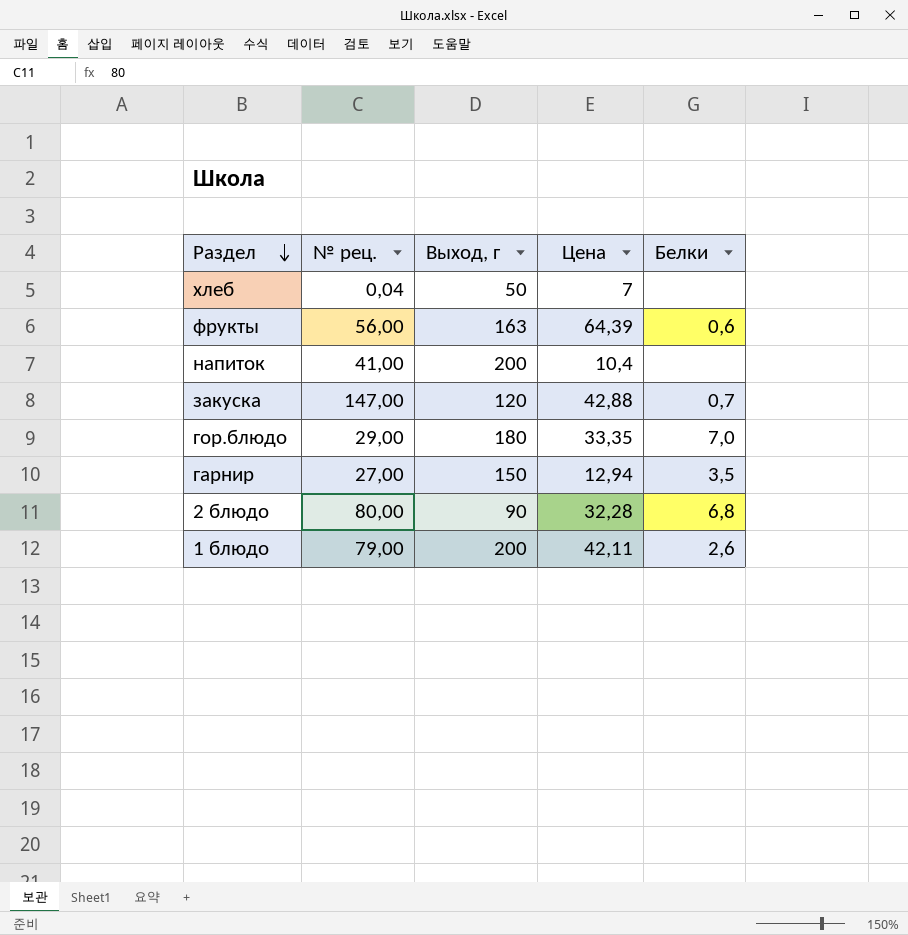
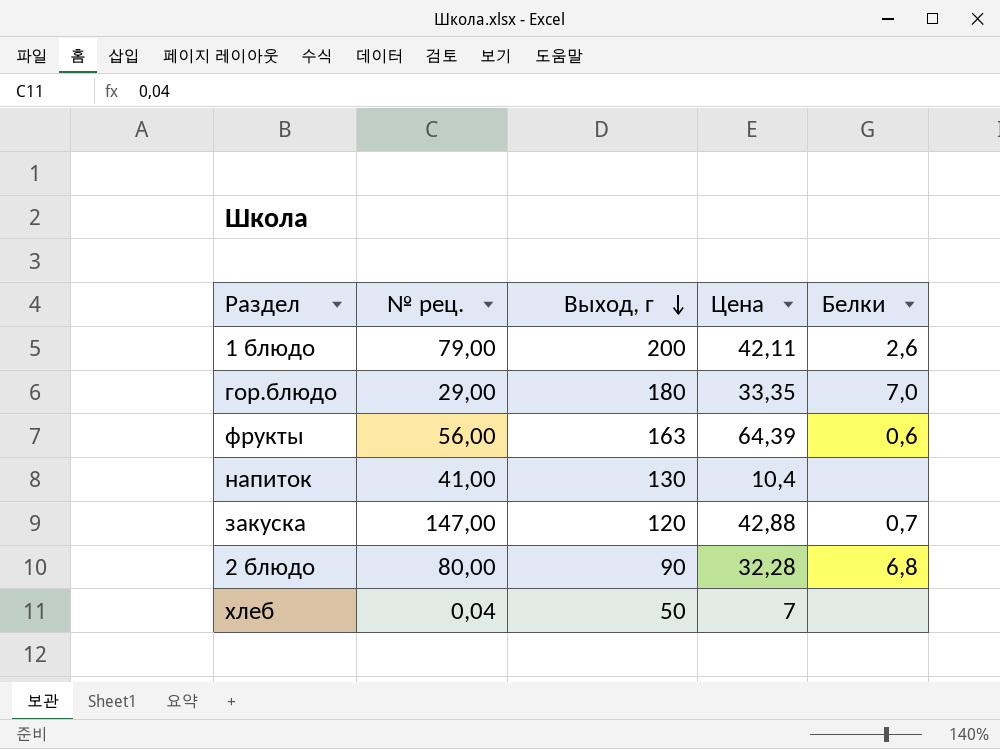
row order: Раздел descending -> Выход, г descending
row гарнир: 27,00 | 150 | 12,94 | 3,5 -> none
напиток | Выход, г: 200 -> 130

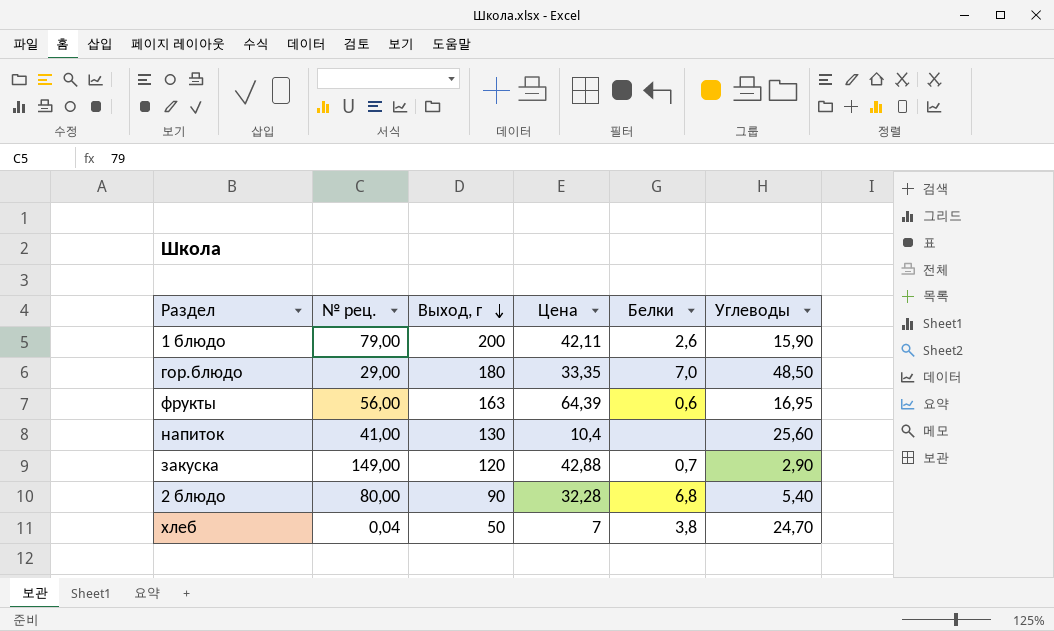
column Углеводы | position: none -> 6
закуска | № рец.: 147,00 -> 149,00
хлеб | Белки: none -> 3,8

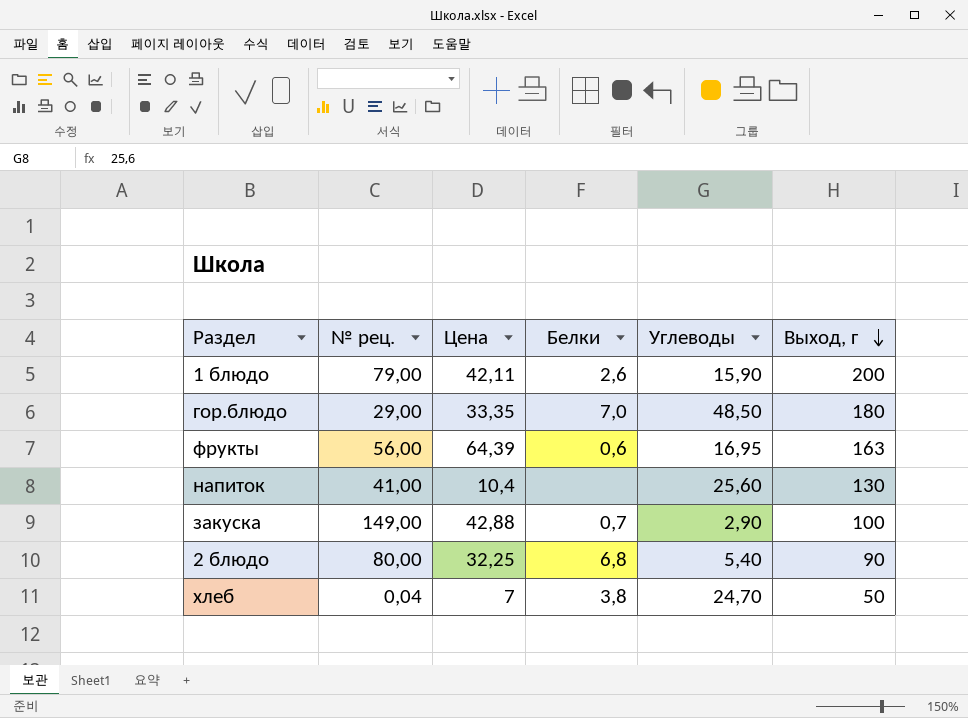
column Выход, г | position: 3 -> 6
закуска | Выход, г: 120 -> 100
2 блюдо | Цена: 32,28 -> 32,25

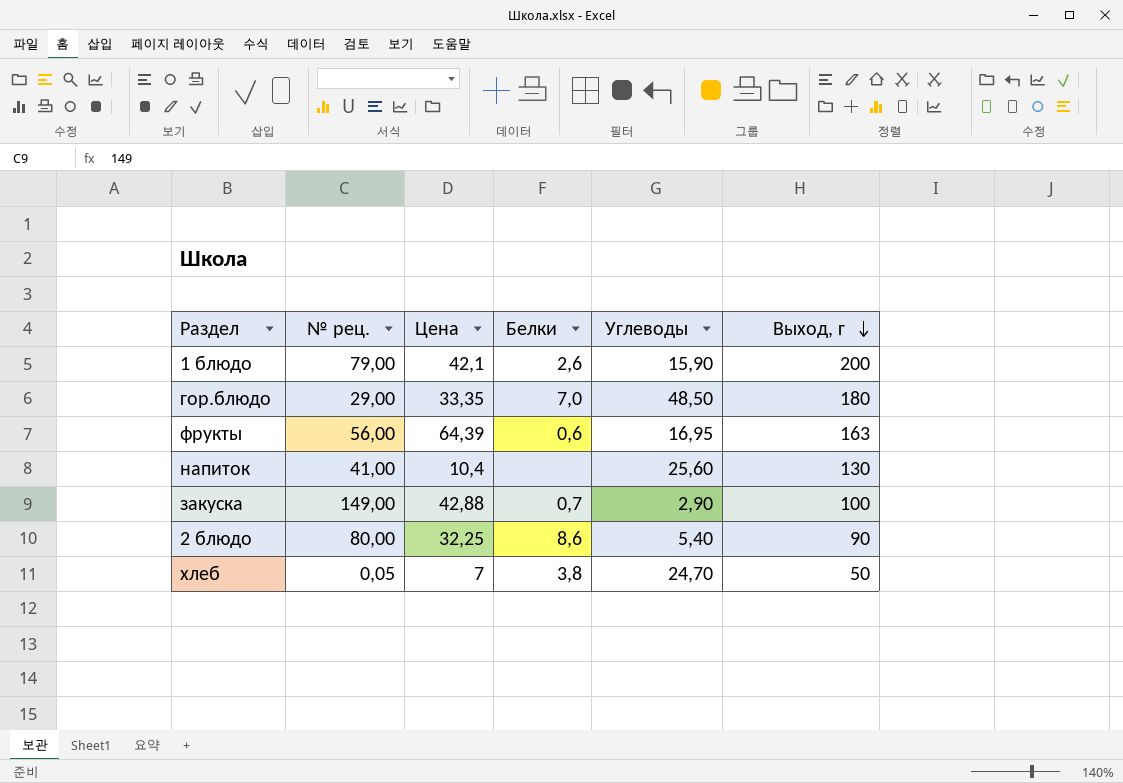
1 блюдо | Цена: 42,11 -> 42,1
2 блюдо | Белки: 6,8 -> 8,6
хлеб | № рец.: 0,04 -> 0,05

